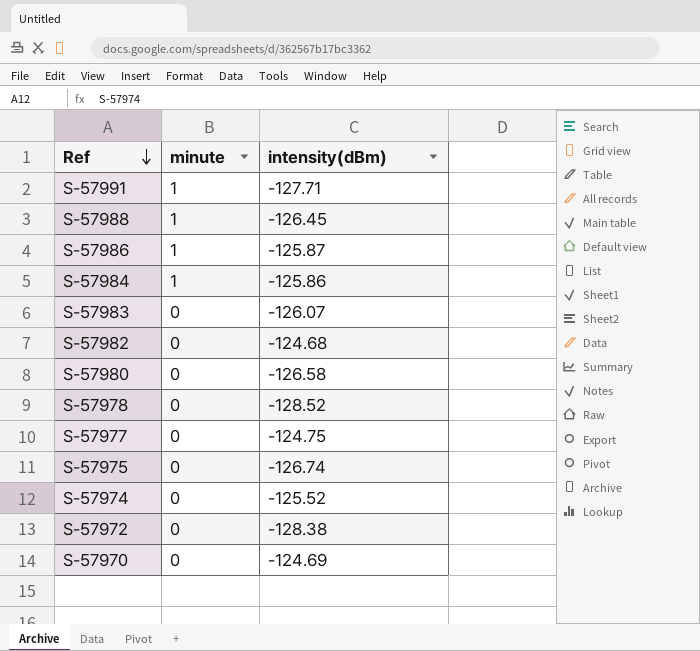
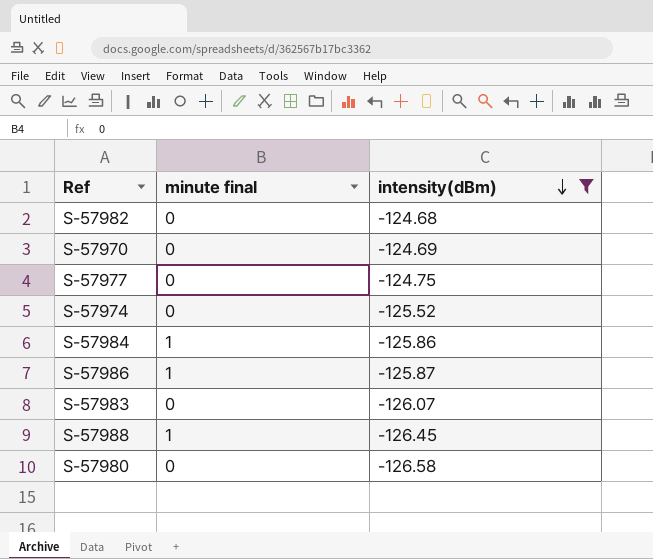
filter: none -> intensity(dBm) >= -126.58
row order: Ref descending -> intensity(dBm) descending
column name: minute -> minute final

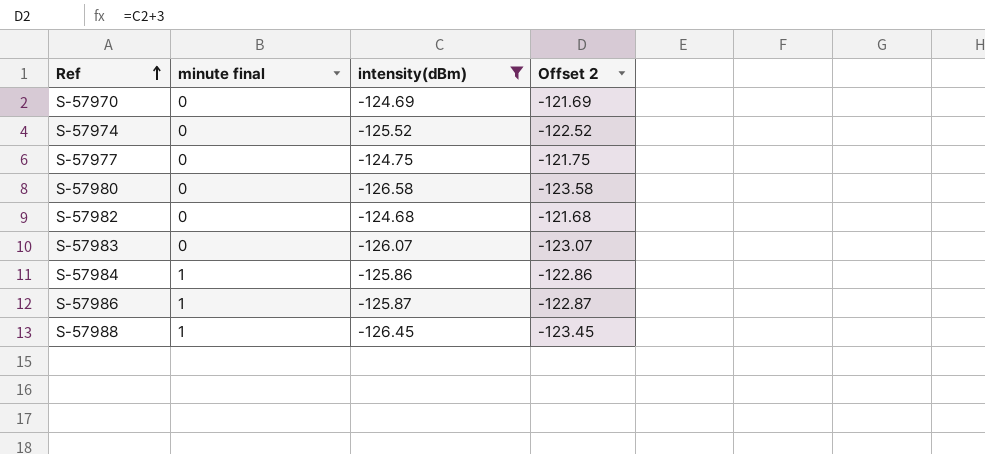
row order: intensity(dBm) descending -> Ref ascending
column Offset 2 | formula: none -> [intensity(dBm)] + 3

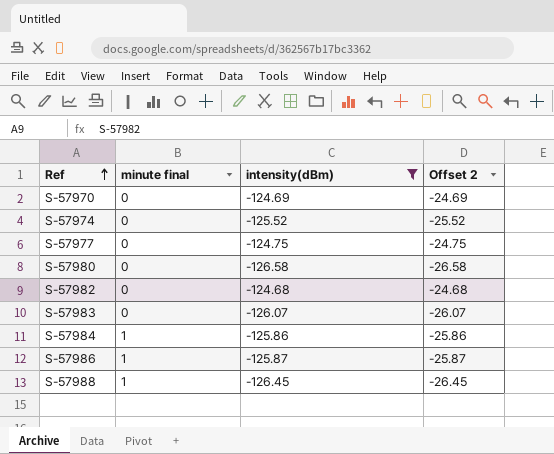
column Offset 2 | formula: [intensity(dBm)] + 3 -> [intensity(dBm)] + 100

